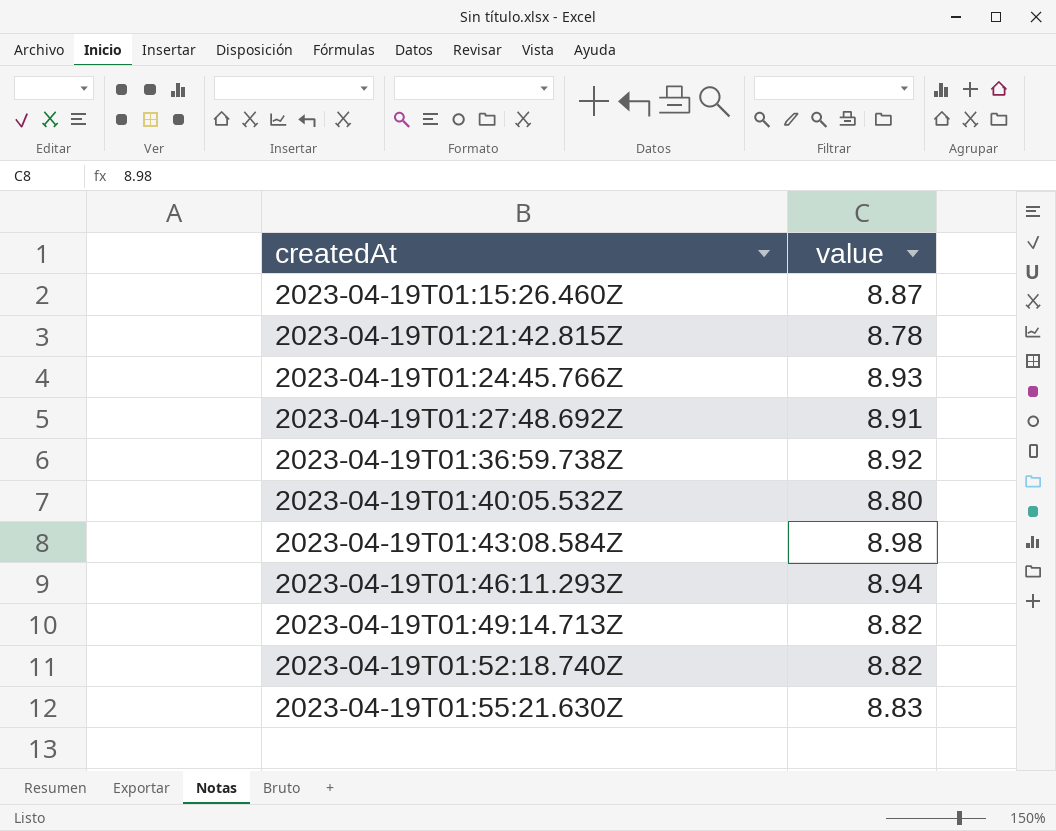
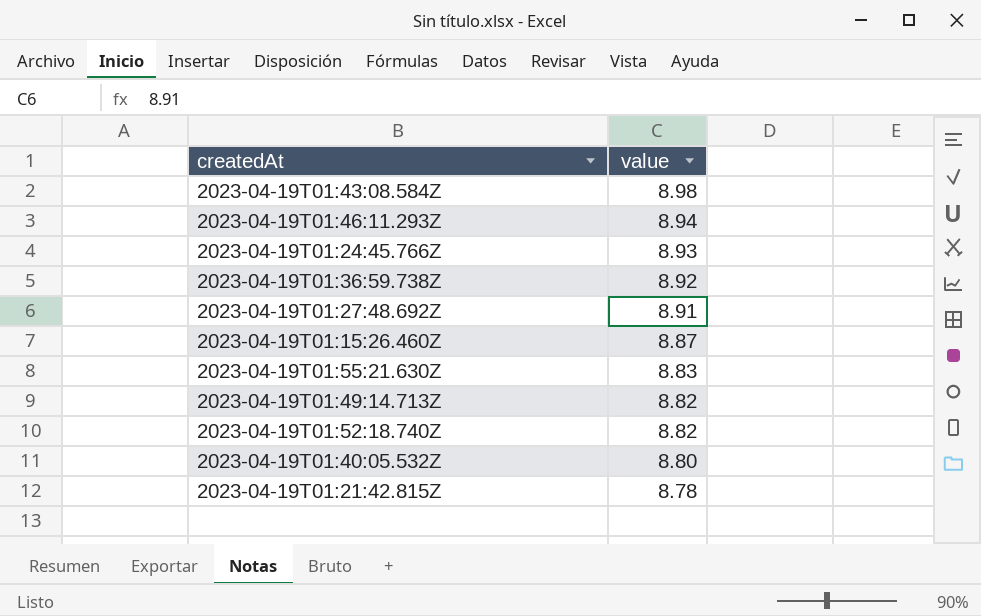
row order: createdAt ascending -> value descending

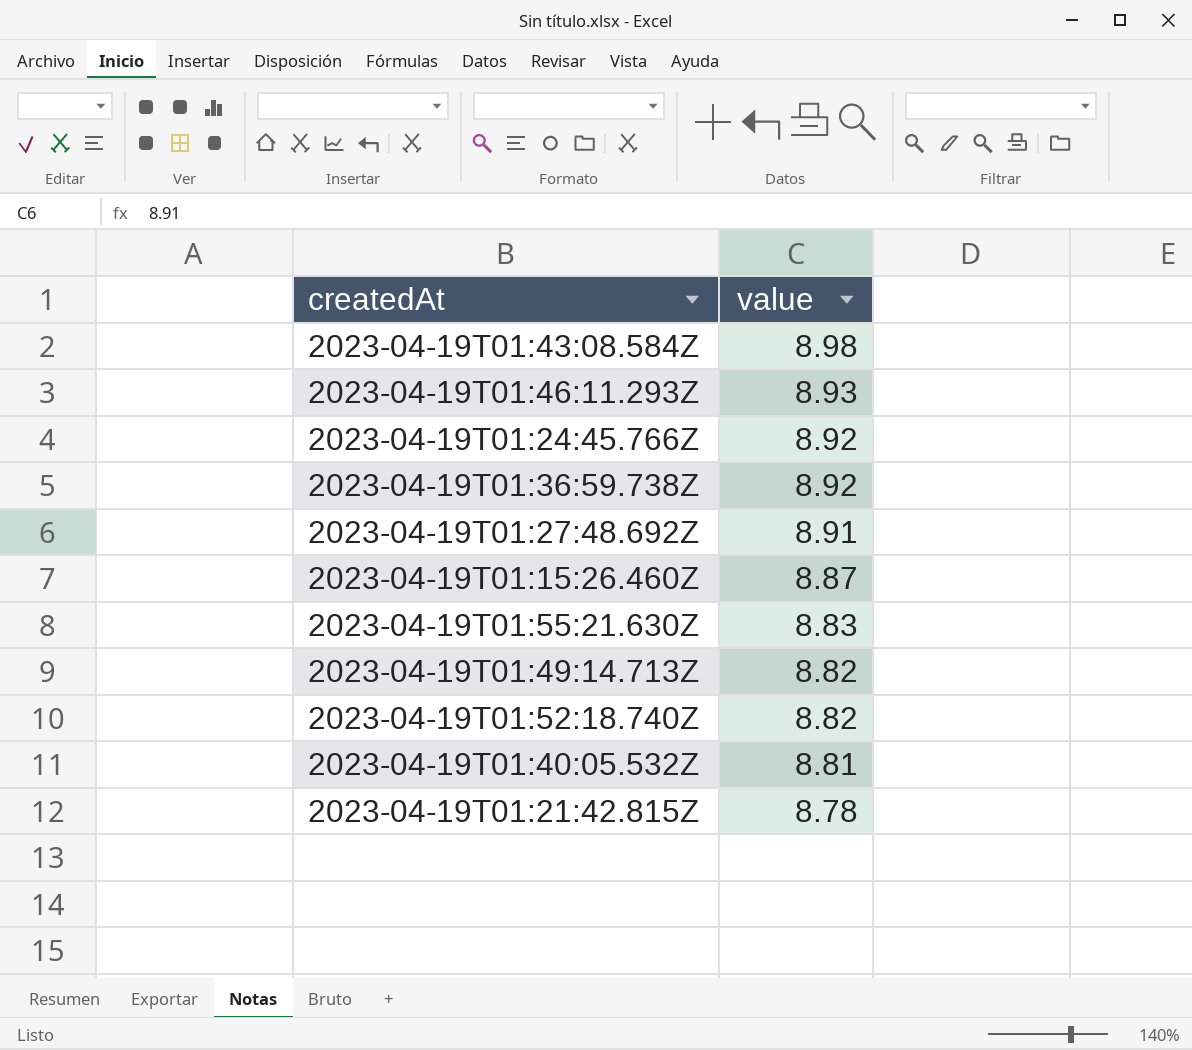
2023-04-19T01:46:11.293Z | value: 8.94 -> 8.93
2023-04-19T01:24:45.766Z | value: 8.93 -> 8.92
2023-04-19T01:40:05.532Z | value: 8.80 -> 8.81

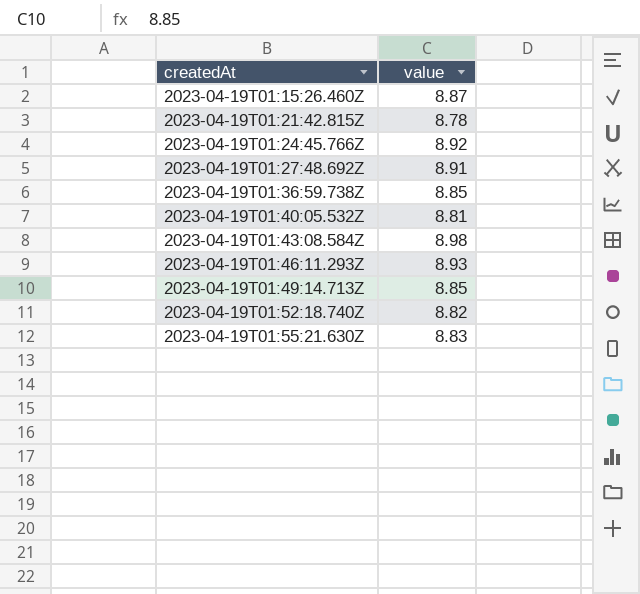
row order: value descending -> createdAt ascending
2023-04-19T01:36:59.738Z | value: 8.92 -> 8.85
2023-04-19T01:49:14.713Z | value: 8.82 -> 8.85

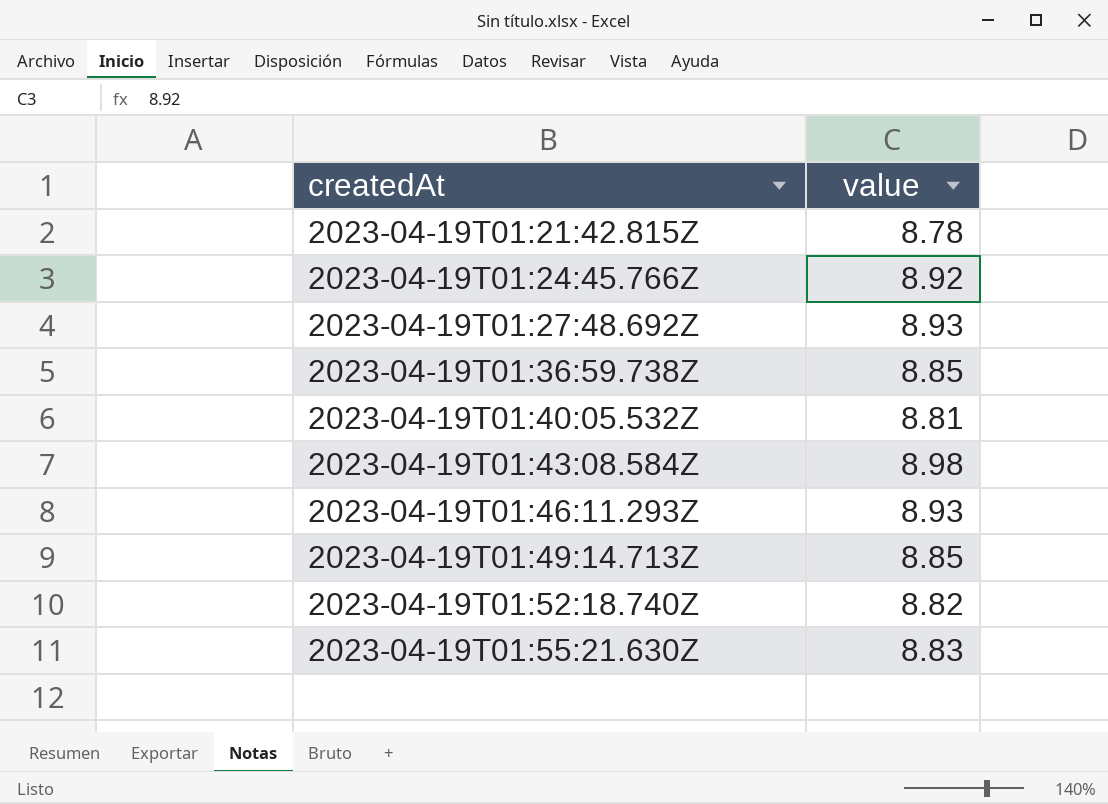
row 2023-04-19T01:15:26.460Z: 8.87 -> none
2023-04-19T01:27:48.692Z | value: 8.91 -> 8.93

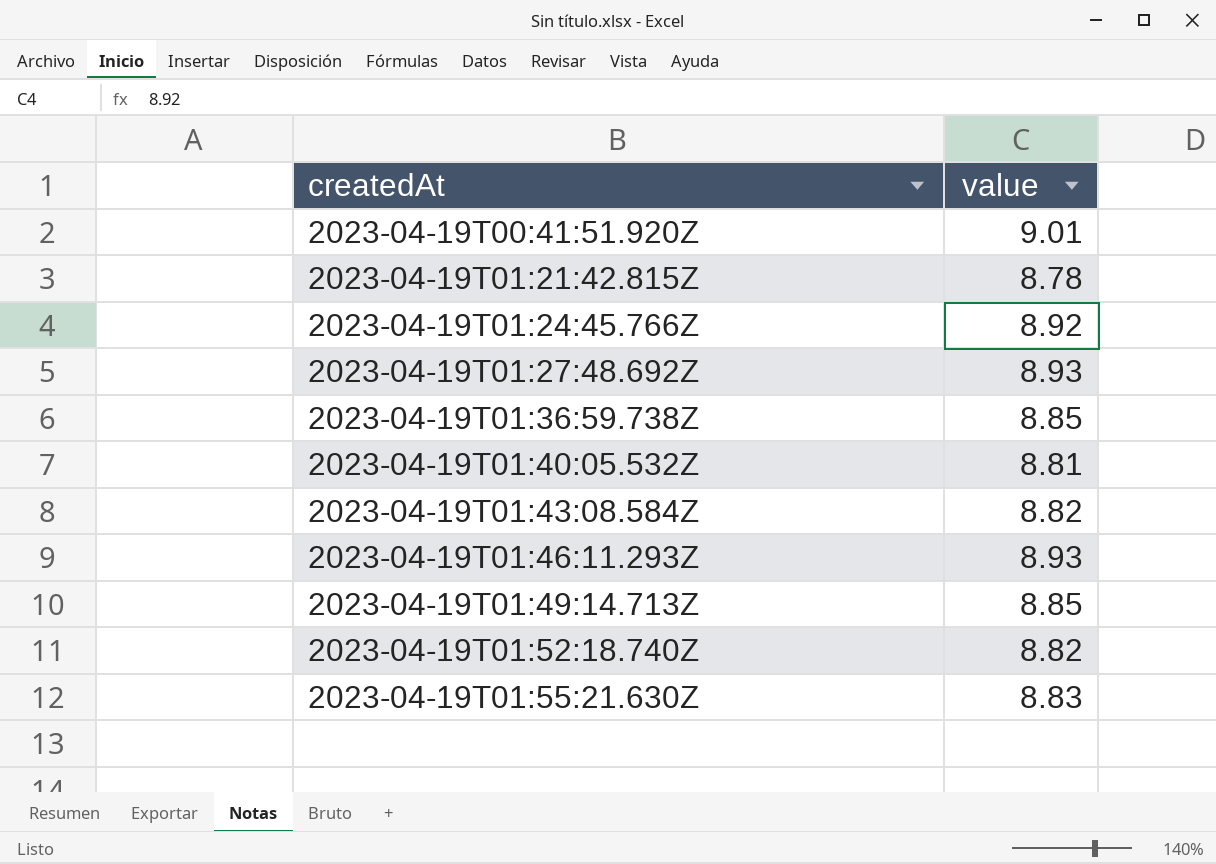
row 2023-04-19T00:41:51.920Z: none -> 9.01
2023-04-19T01:43:08.584Z | value: 8.98 -> 8.82

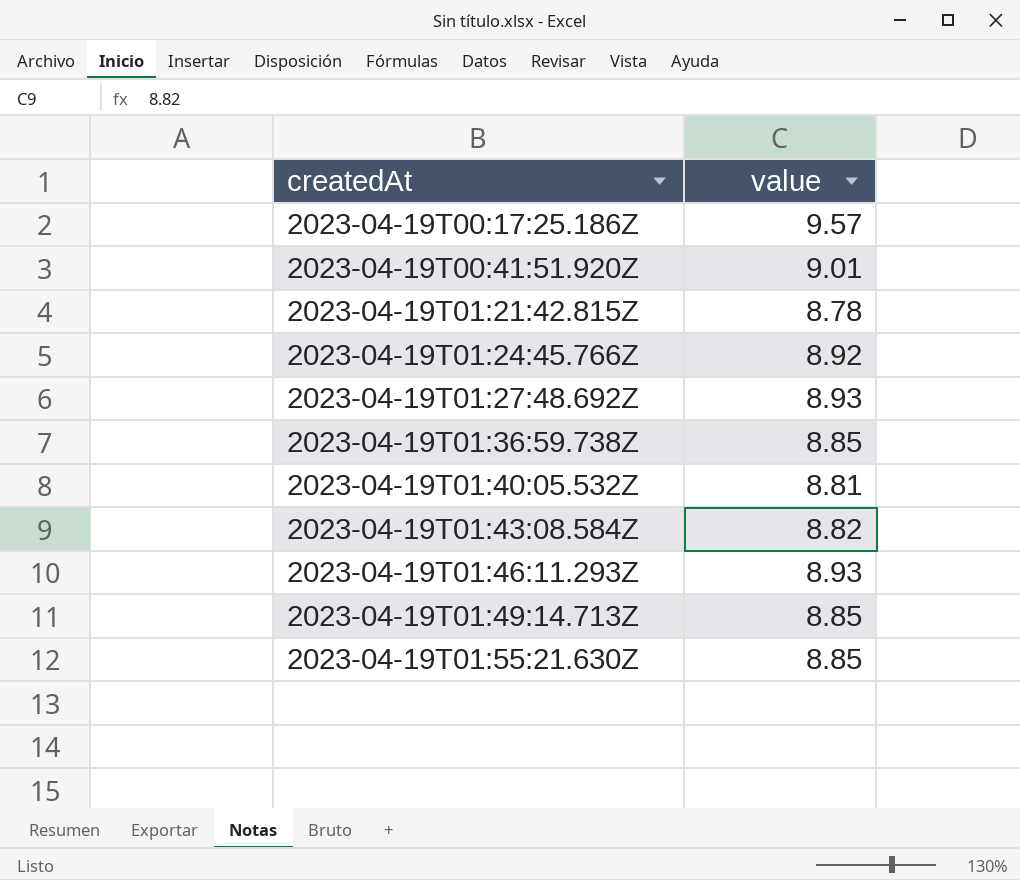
row 2023-04-19T01:52:18.740Z: 8.82 -> none
row 2023-04-19T00:17:25.186Z: none -> 9.57
2023-04-19T01:55:21.630Z | value: 8.83 -> 8.85

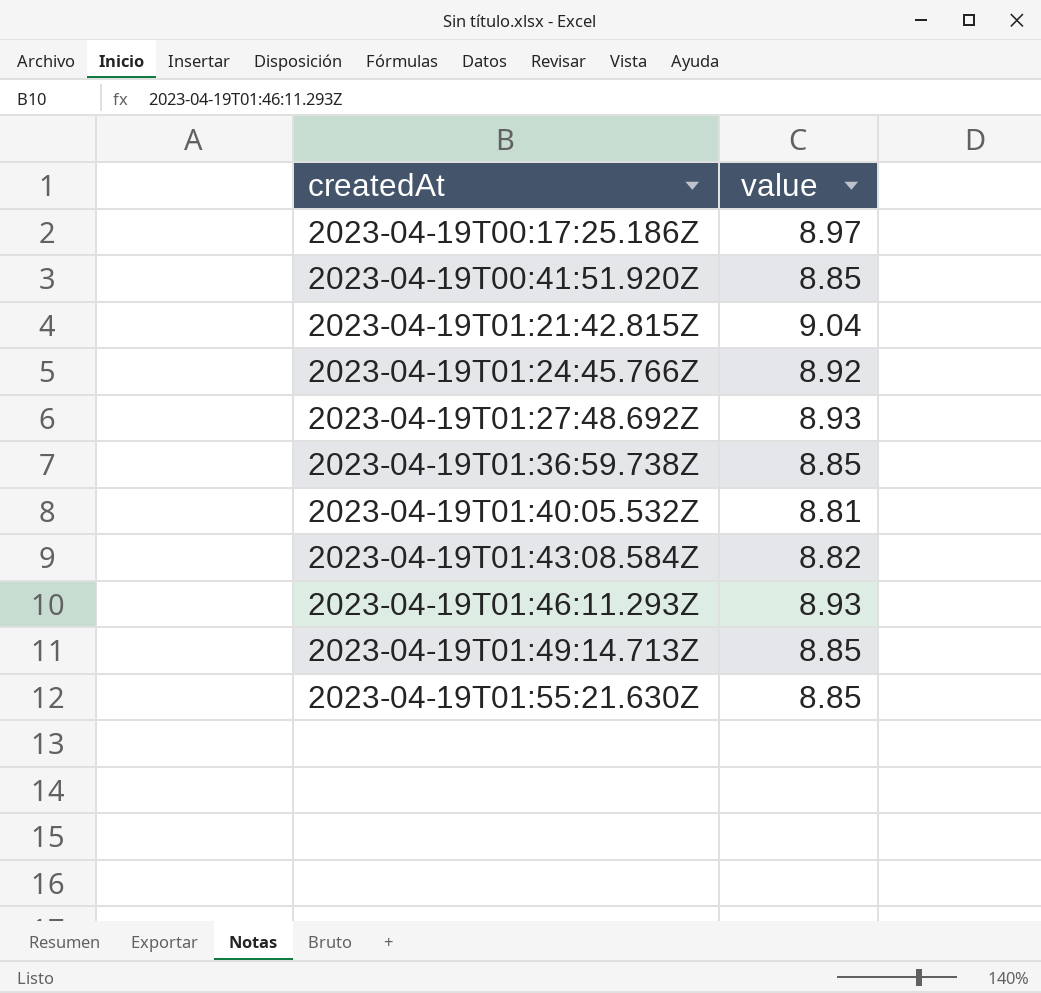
2023-04-19T00:17:25.186Z | value: 9.57 -> 8.97
2023-04-19T00:41:51.920Z | value: 9.01 -> 8.85
2023-04-19T01:21:42.815Z | value: 8.78 -> 9.04

